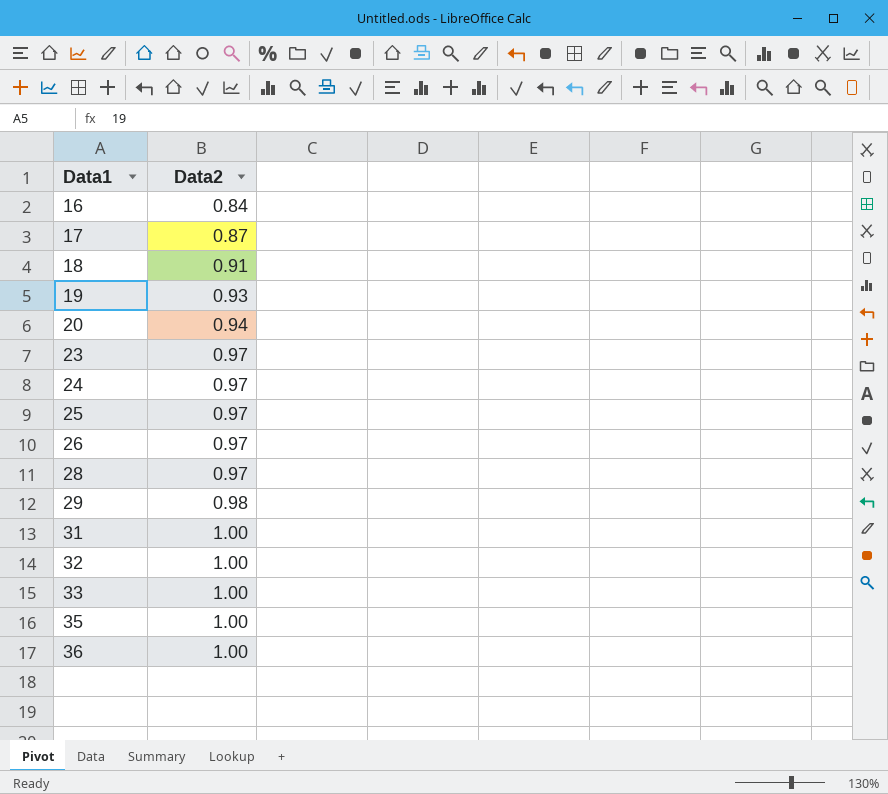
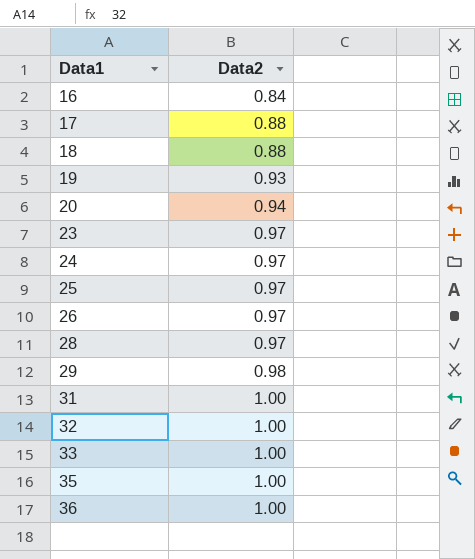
17 | Data2: 0.87 -> 0.88
18 | Data2: 0.91 -> 0.88

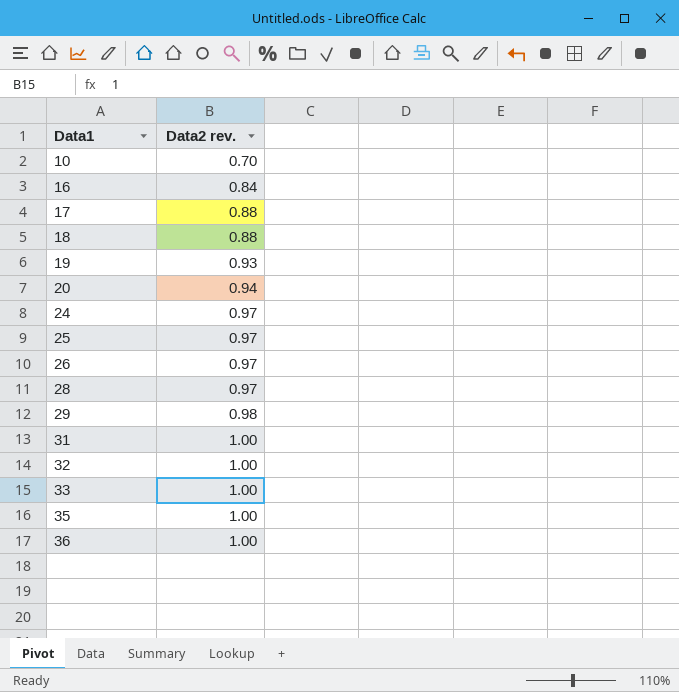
column name: Data2 -> Data2 rev.
row 23: 0.97 -> none
row 10: none -> 0.70

